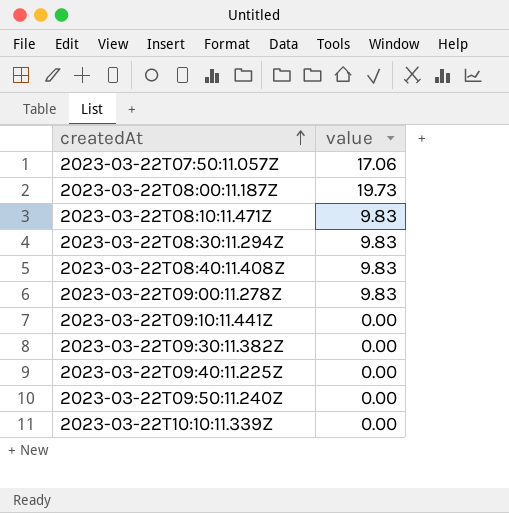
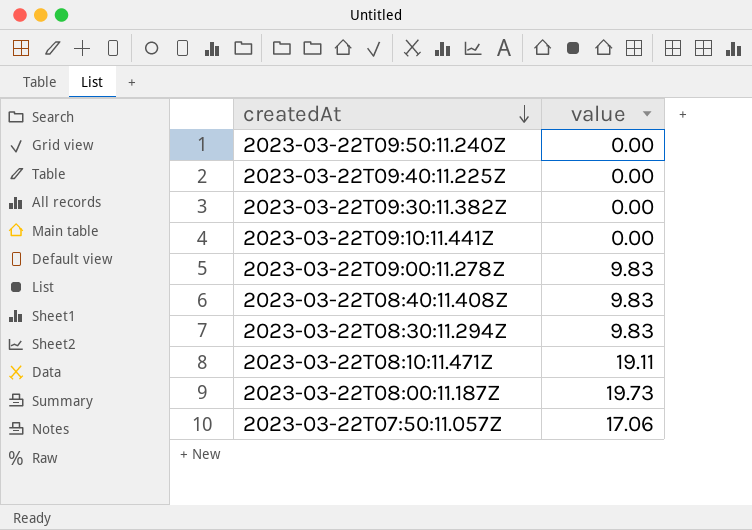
row order: createdAt ascending -> createdAt descending
row 2023-03-22T10:10:11.339Z: 0.00 -> none
2023-03-22T08:10:11.471Z | value: 9.83 -> 19.11

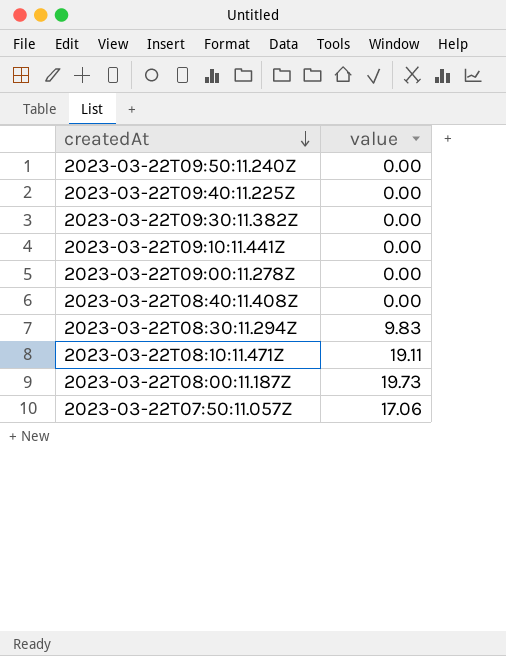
2023-03-22T09:00:11.278Z | value: 9.83 -> 0.00
2023-03-22T08:40:11.408Z | value: 9.83 -> 0.00

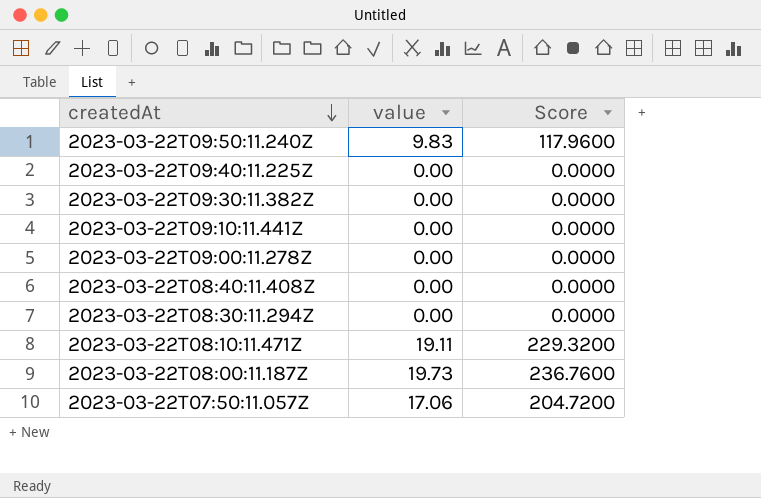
column Score | formula: none -> [value] * 12
2023-03-22T09:50:11.240Z | value: 0.00 -> 9.83
2023-03-22T08:30:11.294Z | value: 9.83 -> 0.00

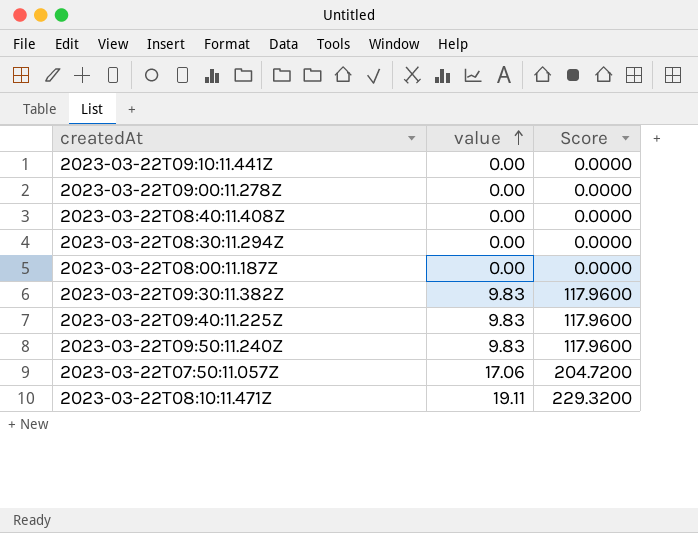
row order: createdAt descending -> value ascending
2023-03-22T08:00:11.187Z | value: 19.73 -> 0.00
2023-03-22T08:00:11.187Z | Score: 236.7600 -> 0.0000
2023-03-22T09:30:11.382Z | value: 0.00 -> 9.83
2023-03-22T09:30:11.382Z | Score: 0.0000 -> 117.9600
2023-03-22T09:40:11.225Z | value: 0.00 -> 9.83
2023-03-22T09:40:11.225Z | Score: 0.0000 -> 117.9600

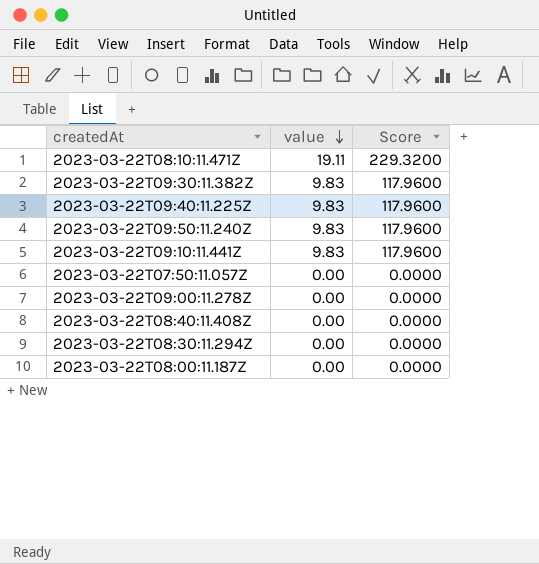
row order: value ascending -> value descending
2023-03-22T09:10:11.441Z | value: 0.00 -> 9.83
2023-03-22T09:10:11.441Z | Score: 0.0000 -> 117.9600
2023-03-22T07:50:11.057Z | value: 17.06 -> 0.00
2023-03-22T07:50:11.057Z | Score: 204.7200 -> 0.0000

